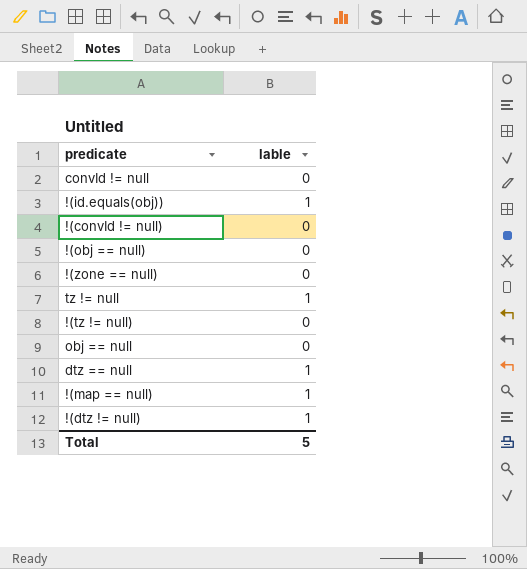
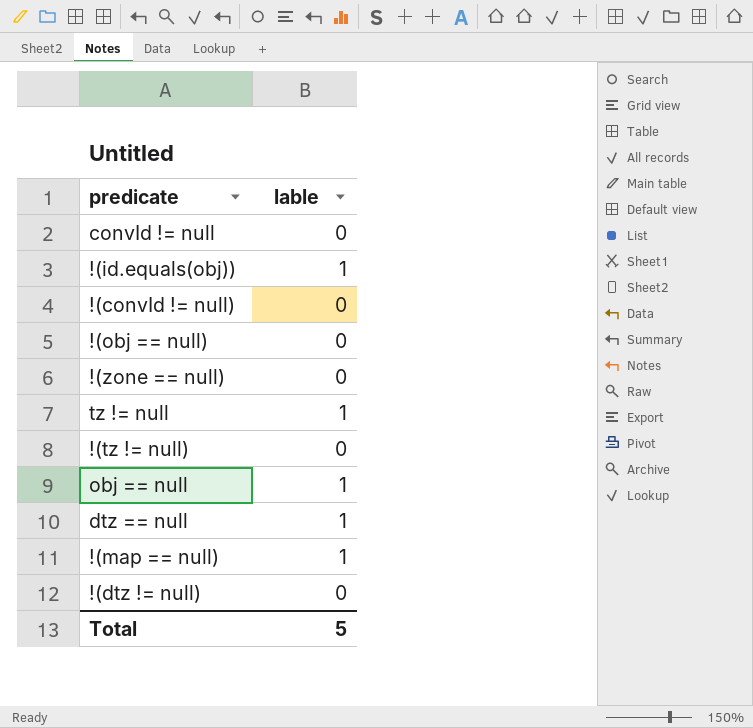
obj == null | lable: 0 -> 1
!(dtz != null) | lable: 1 -> 0

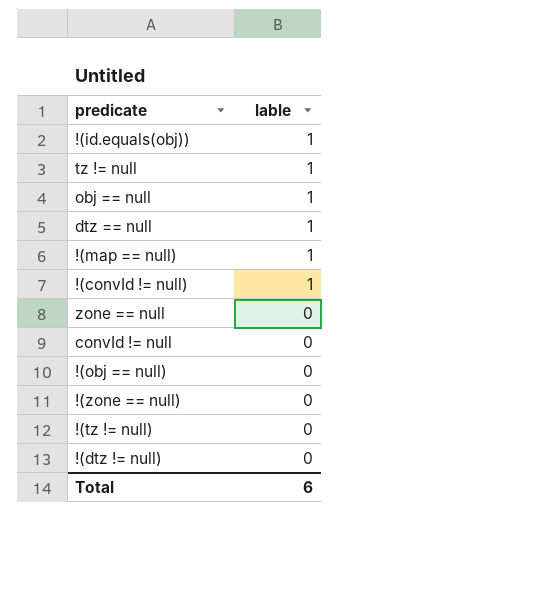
row order: none -> lable descending
!(convId != null) | lable: 0 -> 1
row zone == null: none -> 0
Total | lable: 5 -> 6

